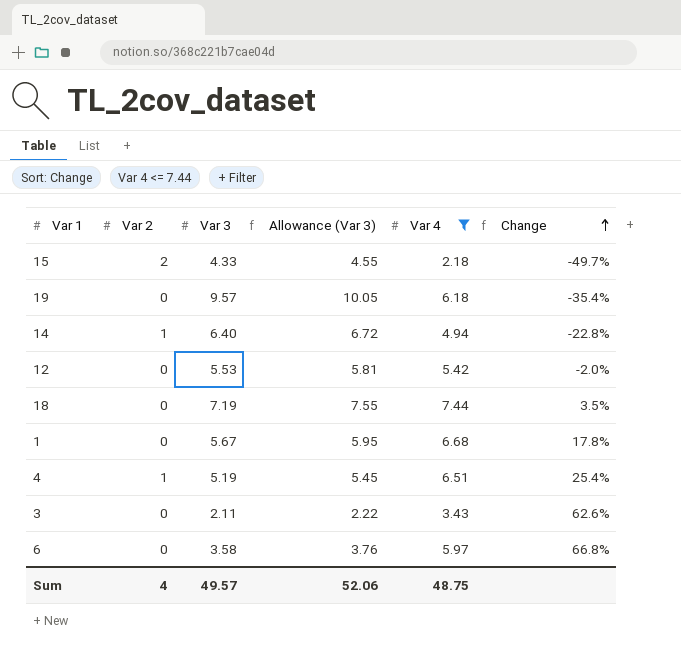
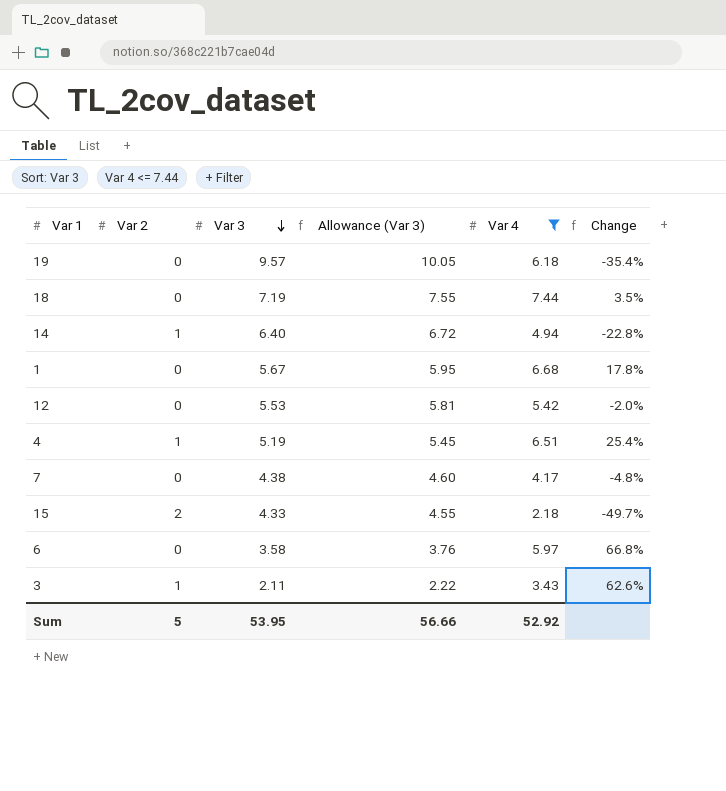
row order: Change ascending -> Var 3 descending
row 7: none -> 0 | 4.38 | 4.60 | 4.17 | -4.8%
3 | Var 2: 0 -> 1
Sum | Var 2: 4 -> 5
Sum | Var 3: 49.57 -> 53.95
Sum | Allowance (Var 3): 52.06 -> 56.66
Sum | Var 4: 48.75 -> 52.92

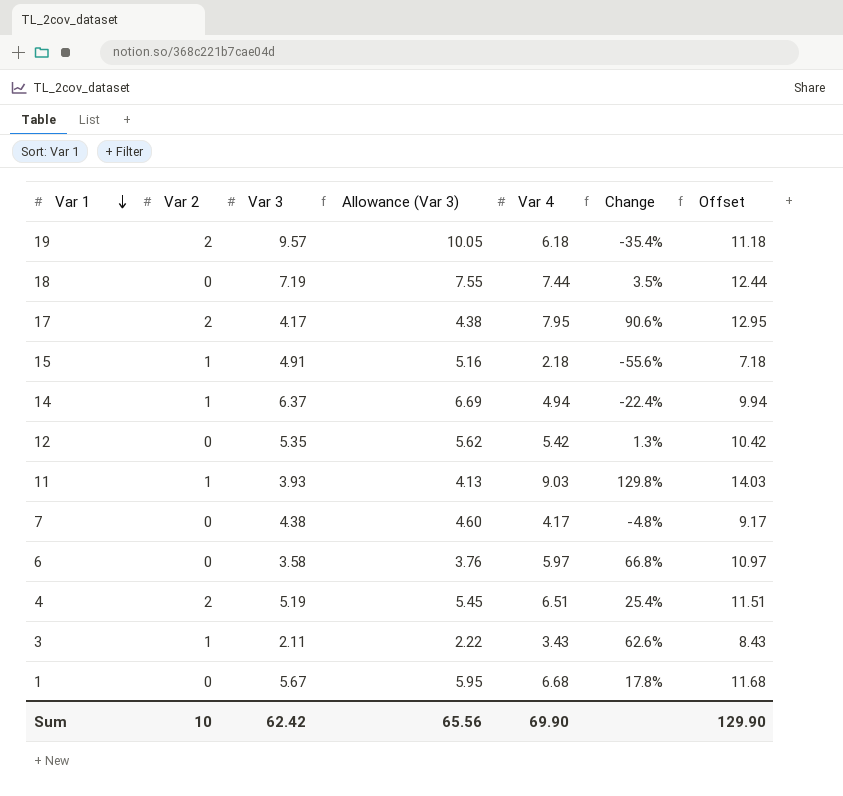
filter: Var 4 <= 7.44 -> none
row order: Var 3 descending -> Var 1 descending
column Offset | formula: none -> [Var 4] + 5
19 | Var 2: 0 -> 2
15 | Var 2: 2 -> 1
15 | Var 3: 4.33 -> 4.91
15 | Allowance (Var 3): 4.55 -> 5.16
15 | Change: -49.7% -> -55.6%
14 | Var 3: 6.40 -> 6.37
14 | Allowance (Var 3): 6.72 -> 6.69
14 | Change: -22.8% -> -22.4%
12 | Var 3: 5.53 -> 5.35
12 | Allowance (Var 3): 5.81 -> 5.62
12 | Change: -2.0% -> 1.3%
4 | Var 2: 1 -> 2
Sum | Var 2: 5 -> 10
Sum | Var 3: 53.95 -> 62.42
Sum | Allowance (Var 3): 56.66 -> 65.56
Sum | Var 4: 52.92 -> 69.90

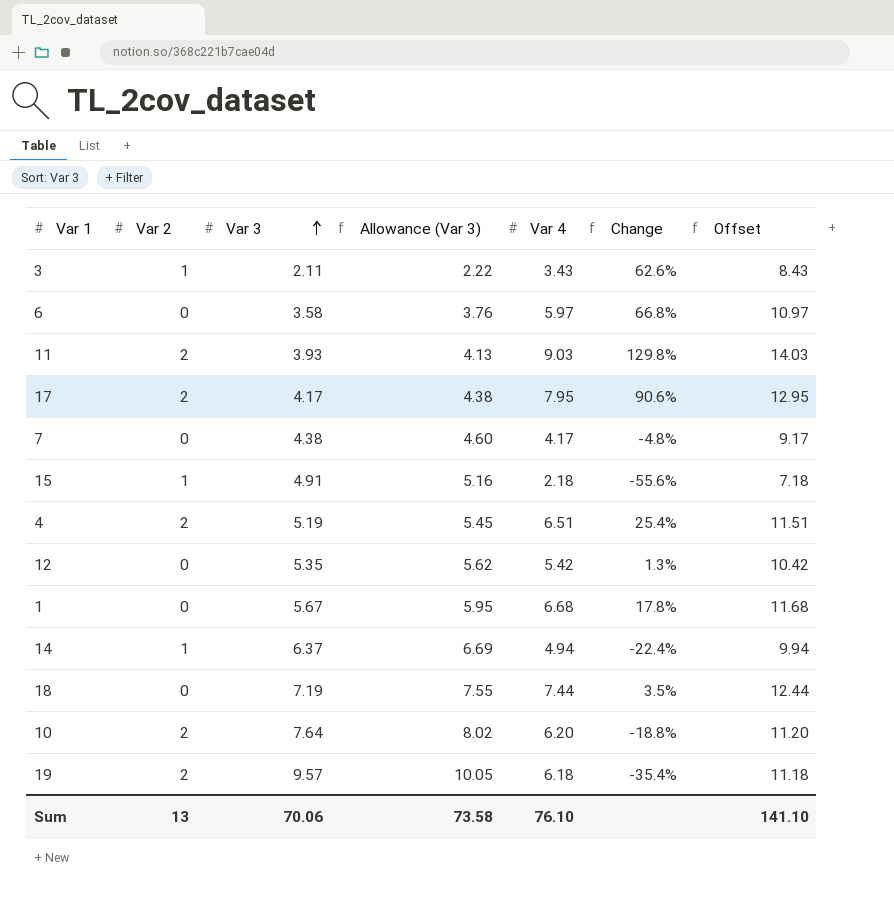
row order: Var 1 descending -> Var 3 ascending
11 | Var 2: 1 -> 2
row 10: none -> 2 | 7.64 | 8.02 | 6.20 | -18.8% | 11.20
Sum | Var 2: 10 -> 13
Sum | Var 3: 62.42 -> 70.06
Sum | Allowance (Var 3): 65.56 -> 73.58
Sum | Var 4: 69.90 -> 76.10
Sum | Offset: 129.90 -> 141.10

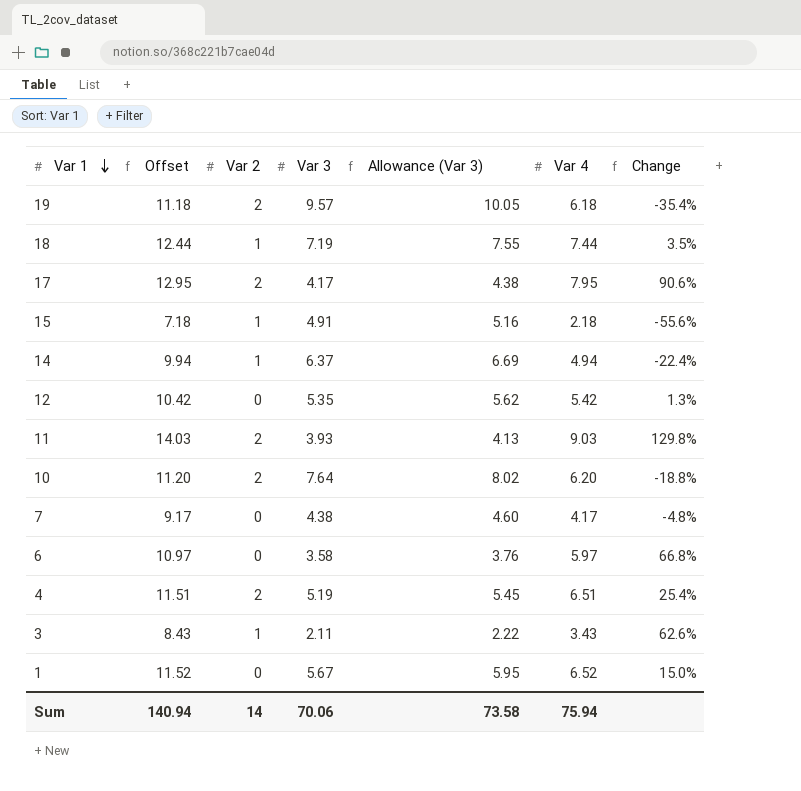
row order: Var 3 ascending -> Var 1 descending
column Offset | position: 7 -> 2
18 | Var 2: 0 -> 1
1 | Offset: 11.68 -> 11.52
1 | Var 4: 6.68 -> 6.52
1 | Change: 17.8% -> 15.0%
Sum | Offset: 141.10 -> 140.94
Sum | Var 2: 13 -> 14
Sum | Var 4: 76.10 -> 75.94

